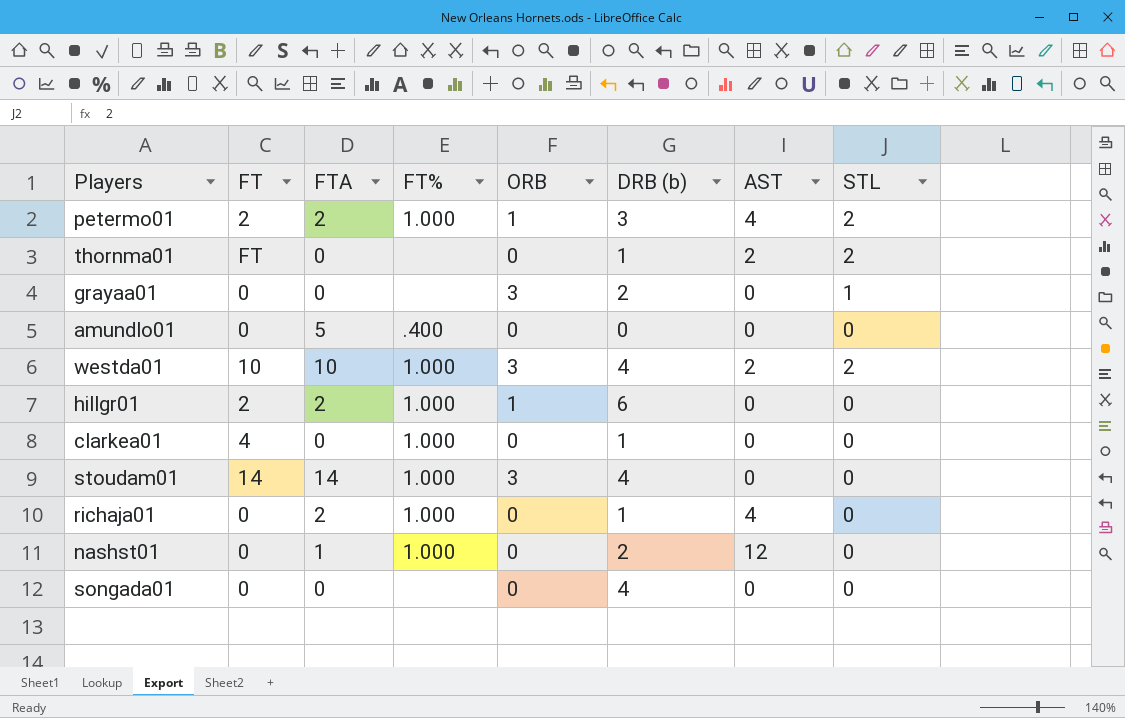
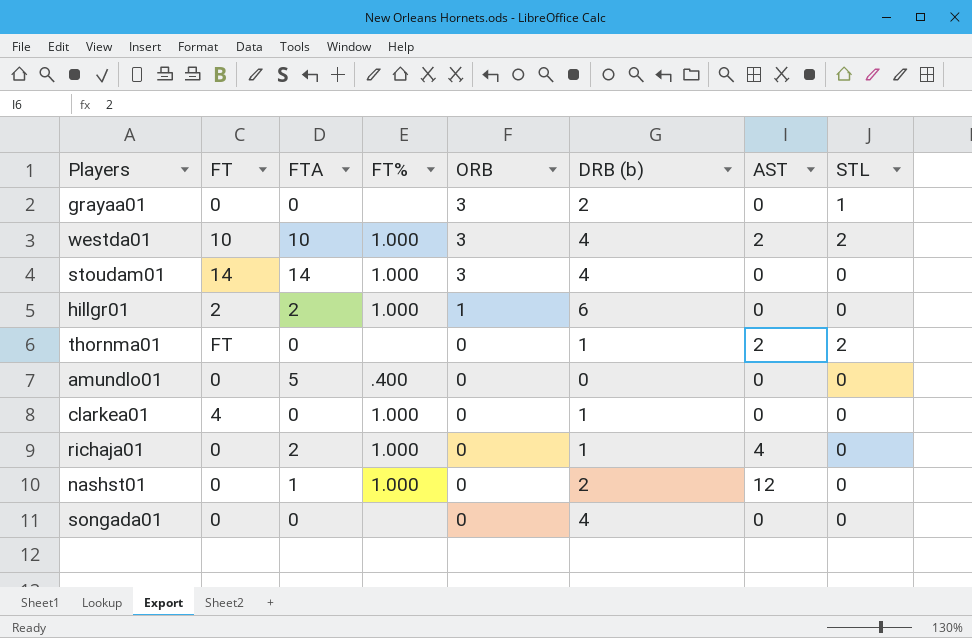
row order: none -> ORB descending
row petermo01: 2 | 2 | 1.000 | 1 | 3 | 4 | 2 -> none

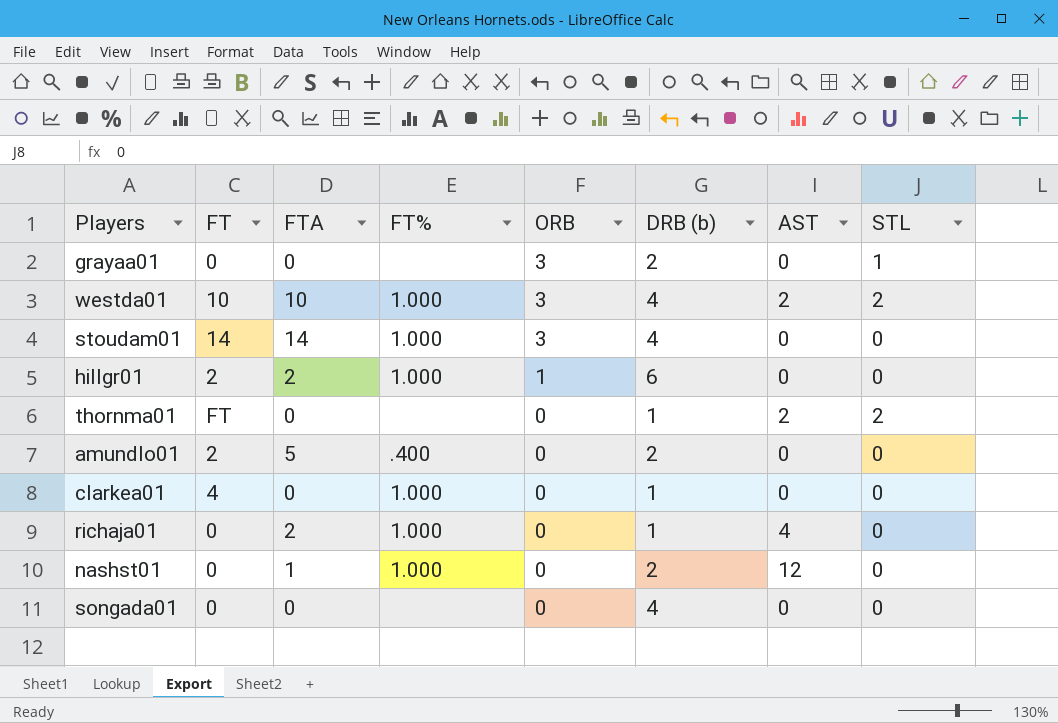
amundlo01 | FT: 0 -> 2
amundlo01 | DRB (b): 0 -> 2

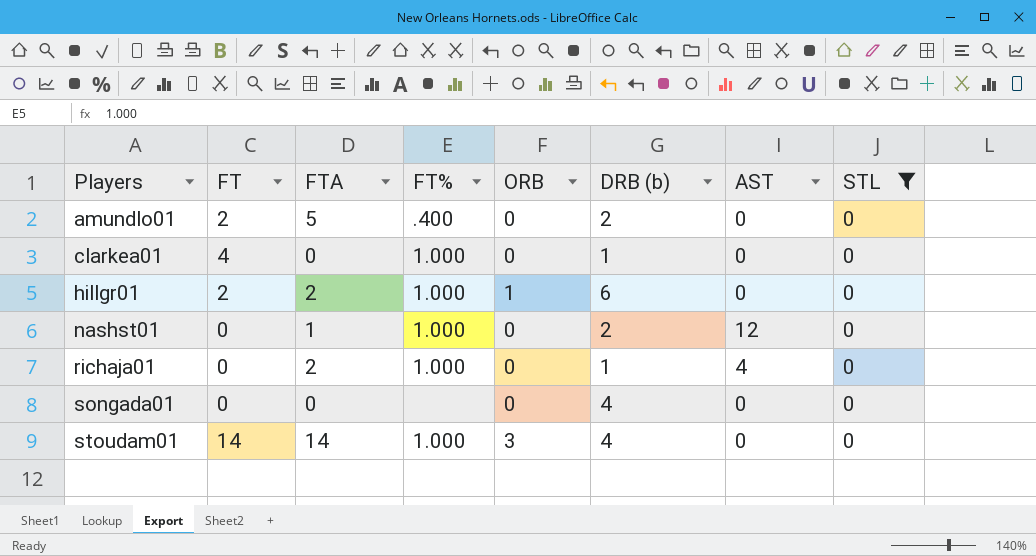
filter: none -> STL = 0
row order: ORB descending -> Players ascending

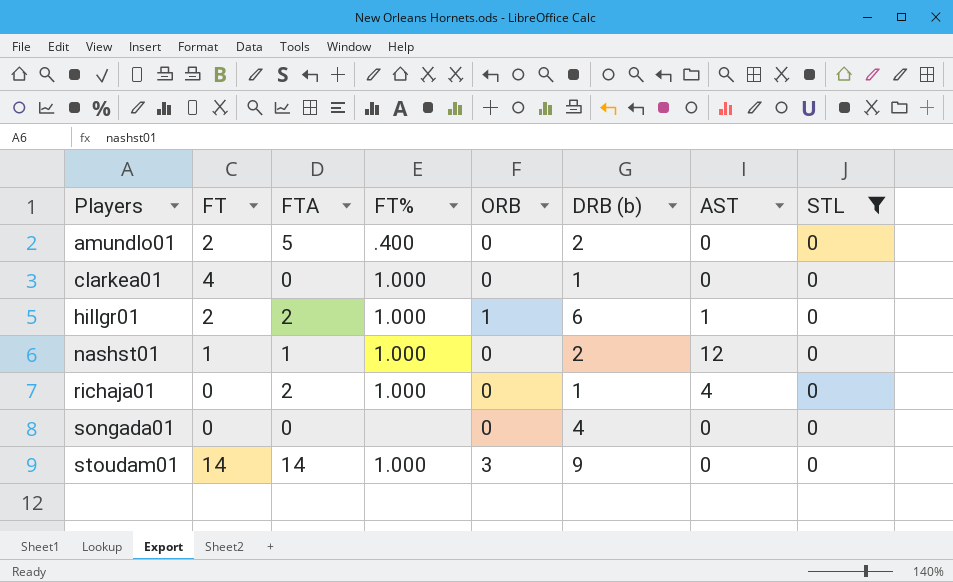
hillgr01 | AST: 0 -> 1
nashst01 | FT: 0 -> 1
stoudam01 | DRB (b): 4 -> 9

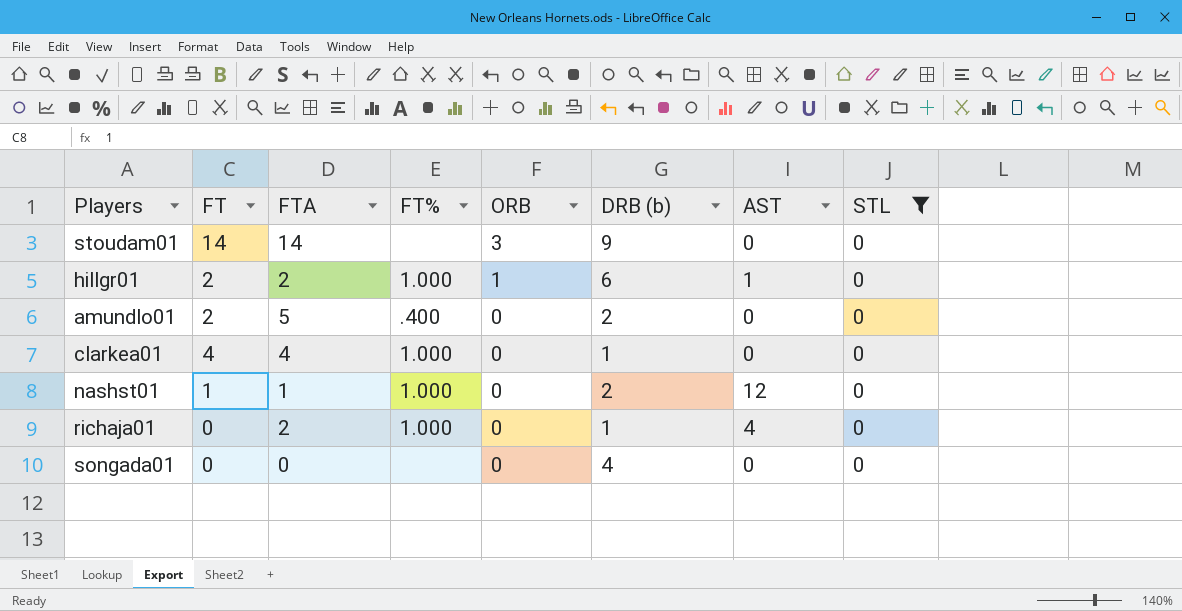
row order: Players ascending -> ORB descending
stoudam01 | FT%: 1.000 -> none
clarkea01 | FTA: 0 -> 4

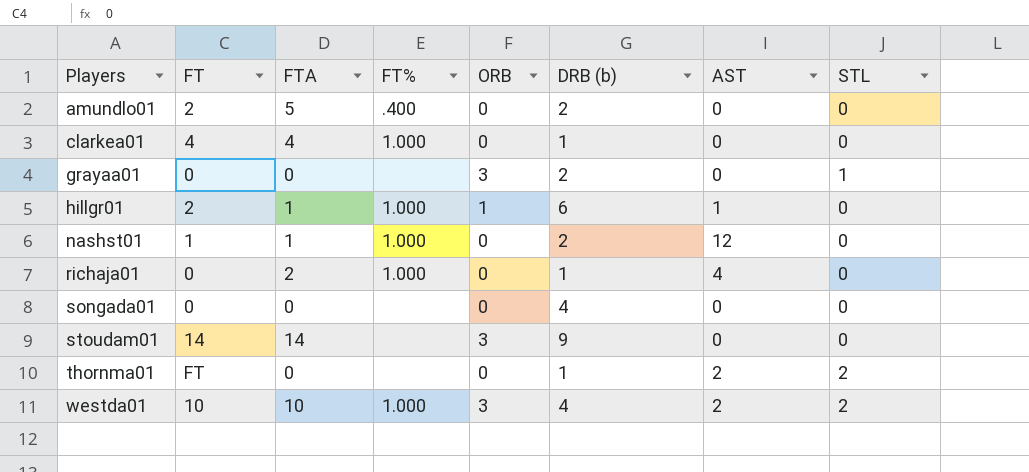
filter: STL = 0 -> none
row order: ORB descending -> Players ascending
hillgr01 | FTA: 2 -> 1

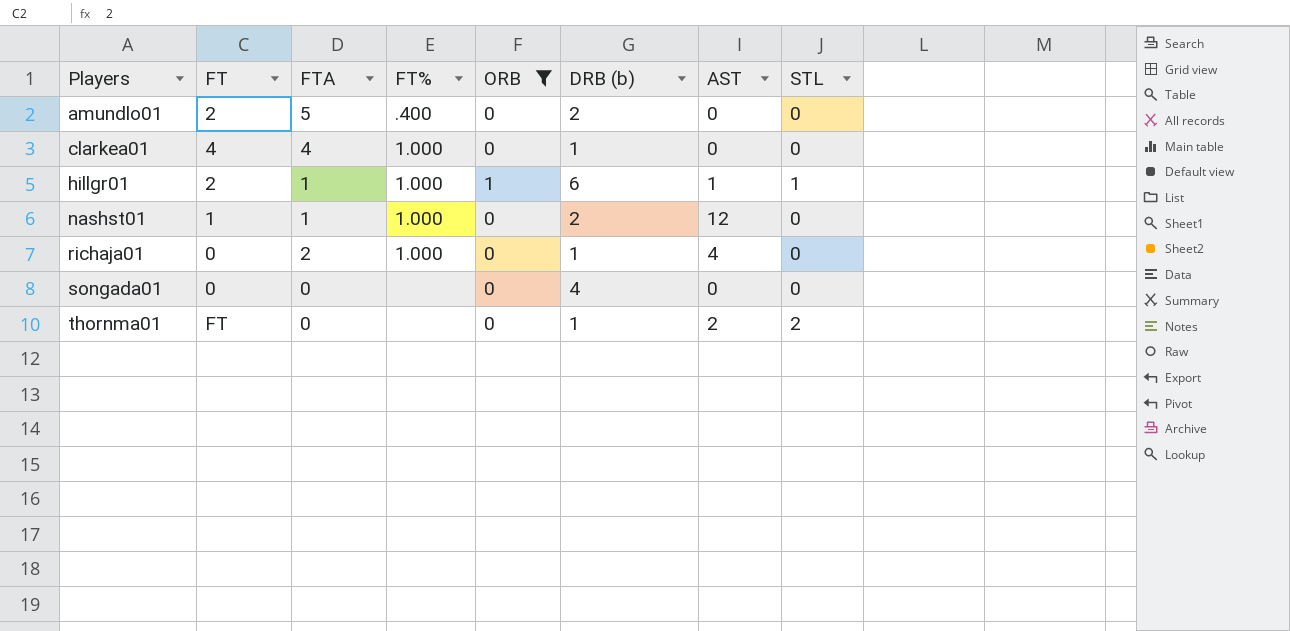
filter: none -> ORB != 3
hillgr01 | STL: 0 -> 1

